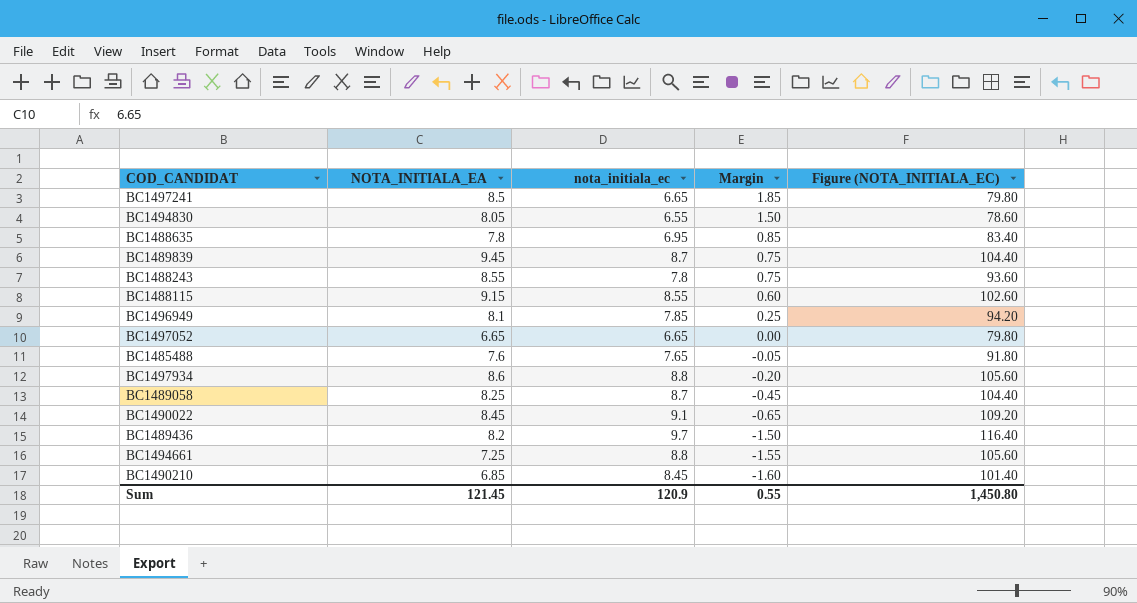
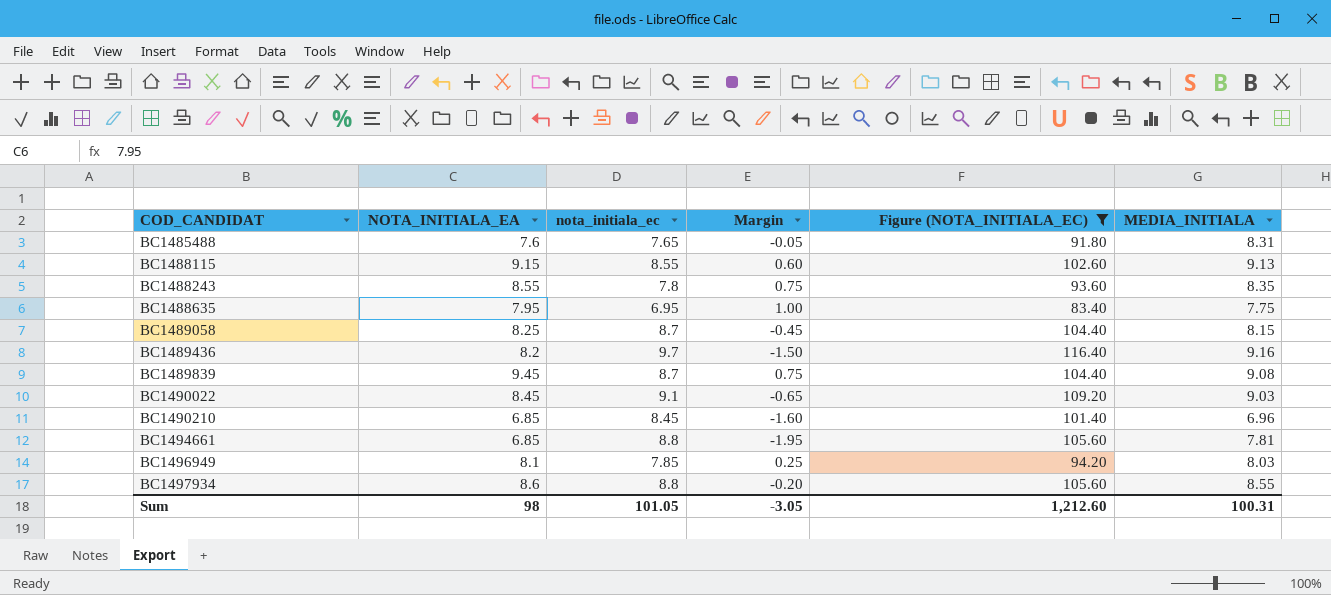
filter: none -> Figure (NOTA_INITIALA_EC) >= 83.40
row order: Margin descending -> COD_CANDIDAT ascending
column MEDIA_INITIALA | position: none -> 6
BC1488635 | NOTA_INITIALA_EA: 7.8 -> 7.95
BC1488635 | Margin: 0.85 -> 1.00
BC1494661 | NOTA_INITIALA_EA: 7.25 -> 6.85
BC1494661 | Margin: -1.55 -> -1.95
Sum | NOTA_INITIALA_EA: 121.45 -> 98
Sum | nota_initiala_ec: 120.9 -> 101.05
Sum | Margin: 0.55 -> -3.05
Sum | Figure (NOTA_INITIALA_EC): 1,450.80 -> 1,212.60

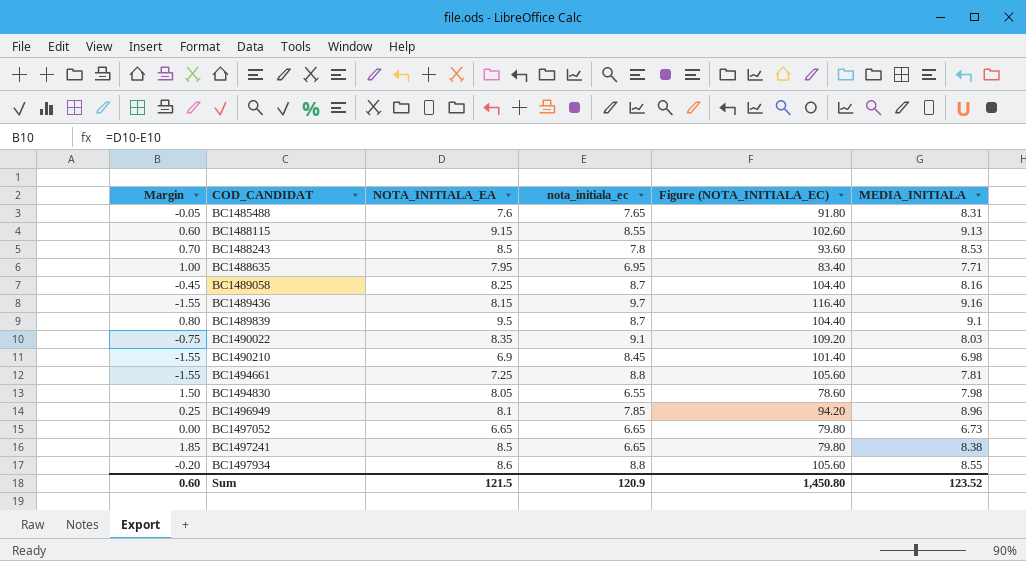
filter: Figure (NOTA_INITIALA_EC) >= 83.40 -> none
column Margin | position: 4 -> 1
BC1488243 | Margin: 0.75 -> 0.70
BC1488243 | NOTA_INITIALA_EA: 8.55 -> 8.5
BC1488243 | MEDIA_INITIALA: 8.35 -> 8.53
BC1488635 | MEDIA_INITIALA: 7.75 -> 7.71
BC1489058 | MEDIA_INITIALA: 8.15 -> 8.16
BC1489436 | Margin: -1.50 -> -1.55
BC1489436 | NOTA_INITIALA_EA: 8.2 -> 8.15
BC1489839 | Margin: 0.75 -> 0.80
BC1489839 | NOTA_INITIALA_EA: 9.45 -> 9.5
BC1489839 | MEDIA_INITIALA: 9.08 -> 9.1
BC1490022 | Margin: -0.65 -> -0.75
BC1490022 | NOTA_INITIALA_EA: 8.45 -> 8.35
BC1490022 | MEDIA_INITIALA: 9.03 -> 8.03
BC1490210 | Margin: -1.60 -> -1.55
BC1490210 | NOTA_INITIALA_EA: 6.85 -> 6.9
BC1490210 | MEDIA_INITIALA: 6.96 -> 6.98
BC1494661 | Margin: -1.95 -> -1.55
BC1494661 | NOTA_INITIALA_EA: 6.85 -> 7.25
BC1496949 | MEDIA_INITIALA: 8.03 -> 8.96
Sum | Margin: -3.05 -> 0.60
Sum | NOTA_INITIALA_EA: 98 -> 121.5
Sum | nota_initiala_ec: 101.05 -> 120.9
Sum | Figure (NOTA_INITIALA_EC): 1,212.60 -> 1,450.80
Sum | MEDIA_INITIALA: 100.31 -> 123.52

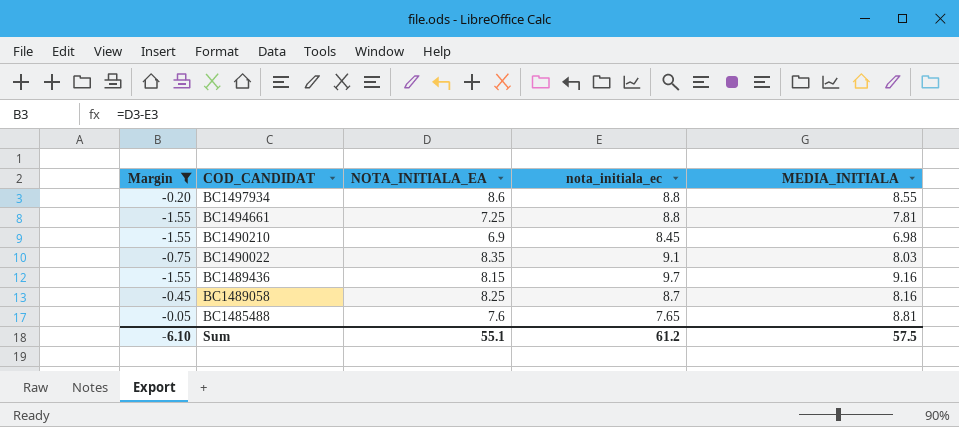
filter: none -> Margin <= -0.05
row order: COD_CANDIDAT ascending -> COD_CANDIDAT descending
column Figure (NOTA_INITIALA_EC) | formula: [nota_initiala_ec] * 12 -> none
BC1485488 | MEDIA_INITIALA: 8.31 -> 8.81
Sum | Margin: 0.60 -> -6.10
Sum | NOTA_INITIALA_EA: 121.5 -> 55.1
Sum | nota_initiala_ec: 120.9 -> 61.2
Sum | MEDIA_INITIALA: 123.52 -> 57.5

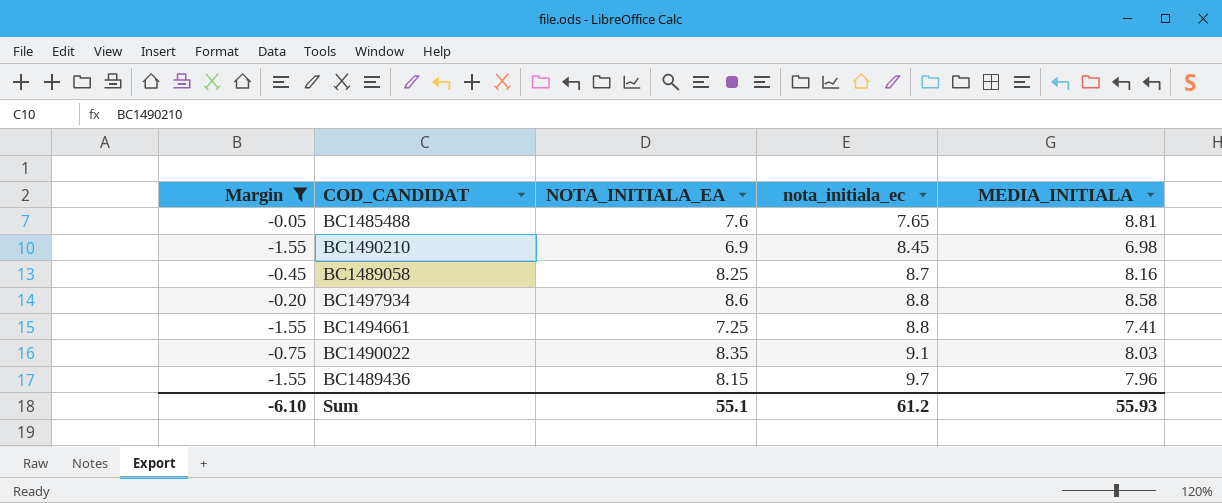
row order: COD_CANDIDAT descending -> nota_initiala_ec ascending
BC1497934 | MEDIA_INITIALA: 8.55 -> 8.58
BC1494661 | MEDIA_INITIALA: 7.81 -> 7.41
BC1489436 | MEDIA_INITIALA: 9.16 -> 7.96
Sum | MEDIA_INITIALA: 57.5 -> 55.93

